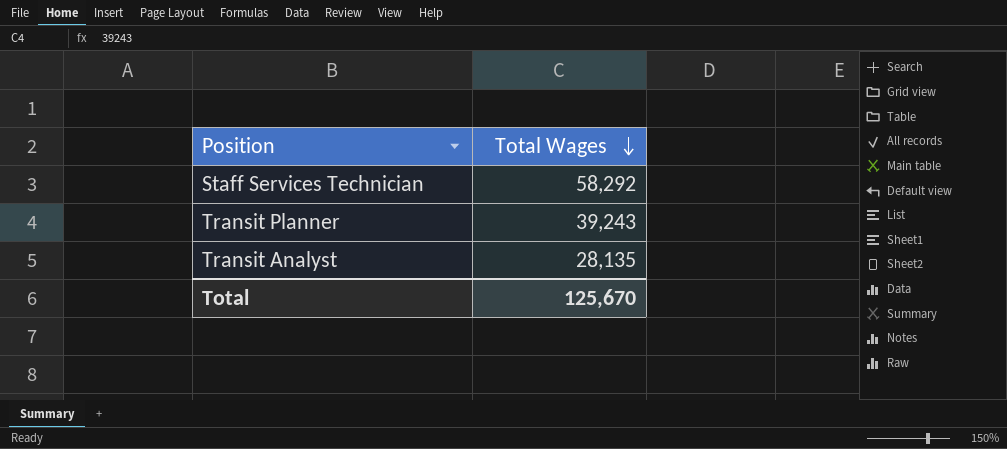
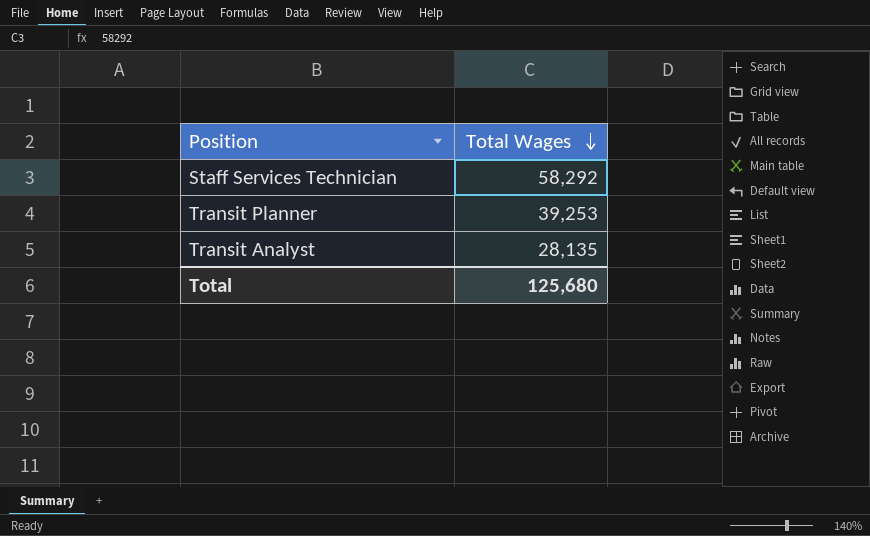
Transit Planner | Total Wages: 39,243 -> 39,253
Total | Total Wages: 125,670 -> 125,680

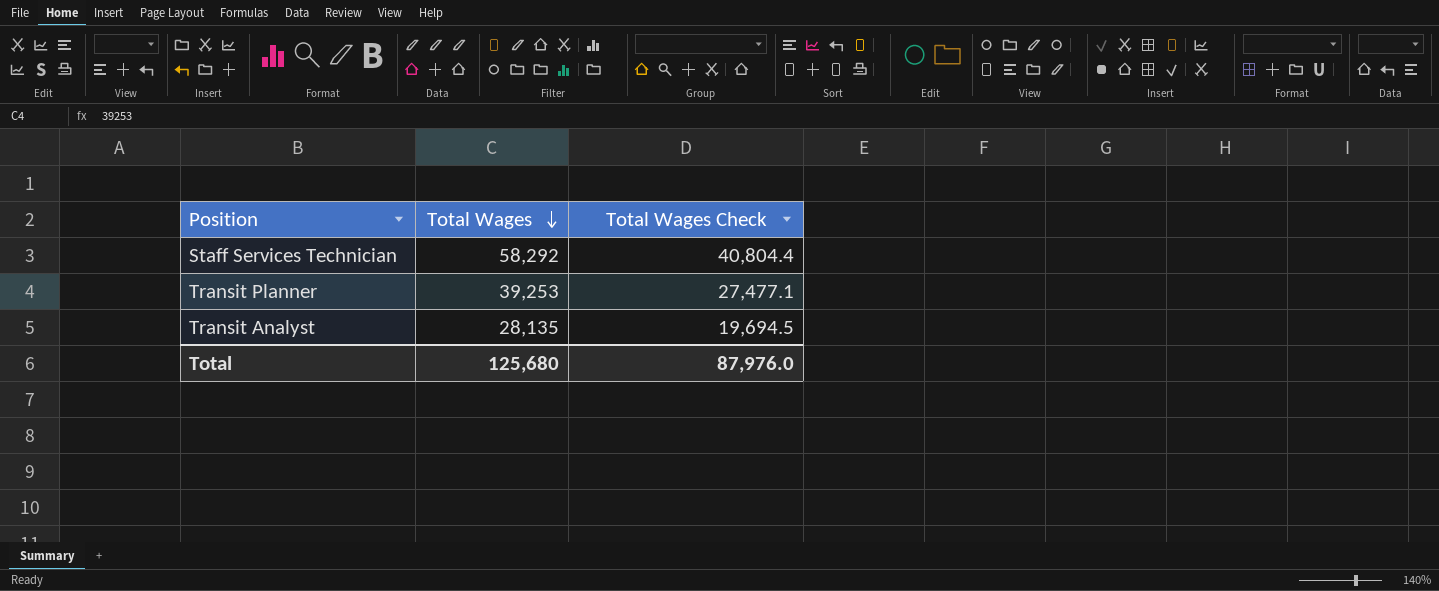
column Total Wages Check | formula: none -> [Total Wages] * 0.7

